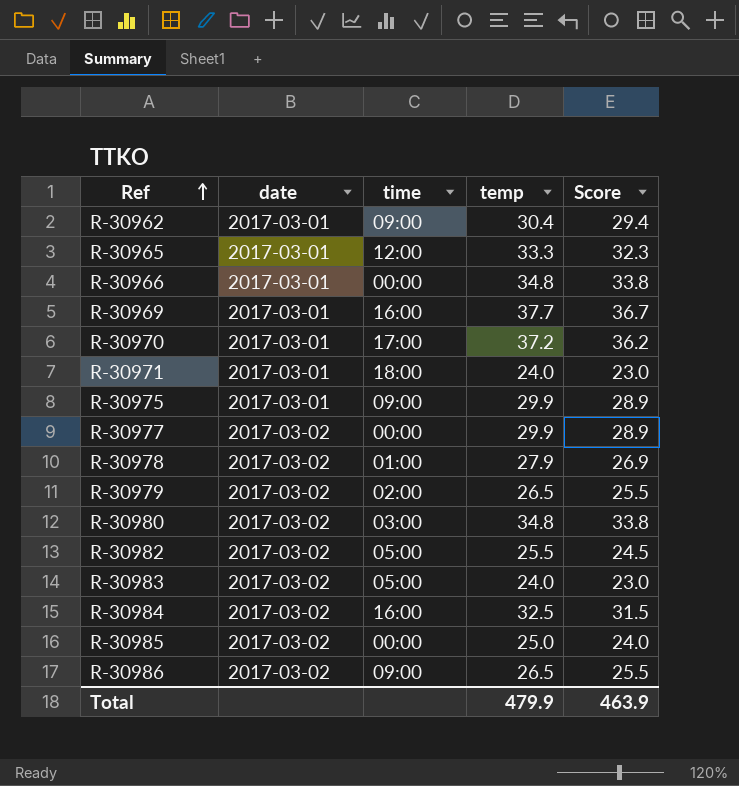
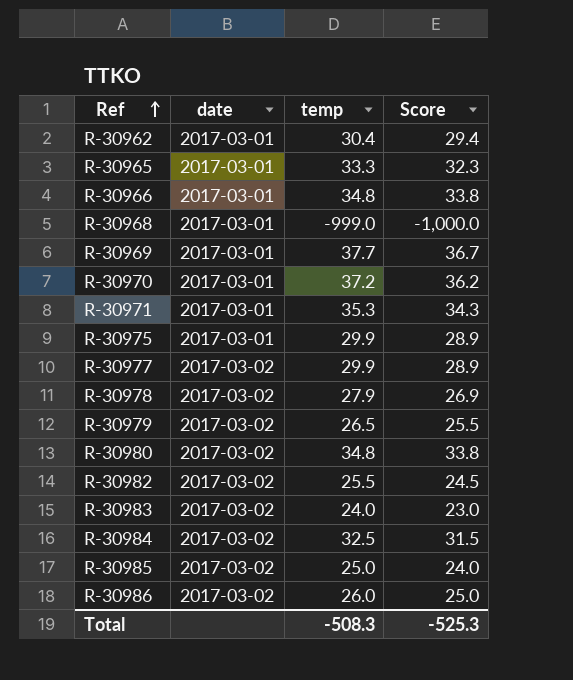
column time | position: 3 -> none
row R-30968: none -> 2017-03-01 | -999.0 | -1,000.0
R-30971 | temp: 24.0 -> 35.3
R-30971 | Score: 23.0 -> 34.3
R-30986 | temp: 26.5 -> 26.0
R-30986 | Score: 25.5 -> 25.0
Total | temp: 479.9 -> -508.3
Total | Score: 463.9 -> -525.3

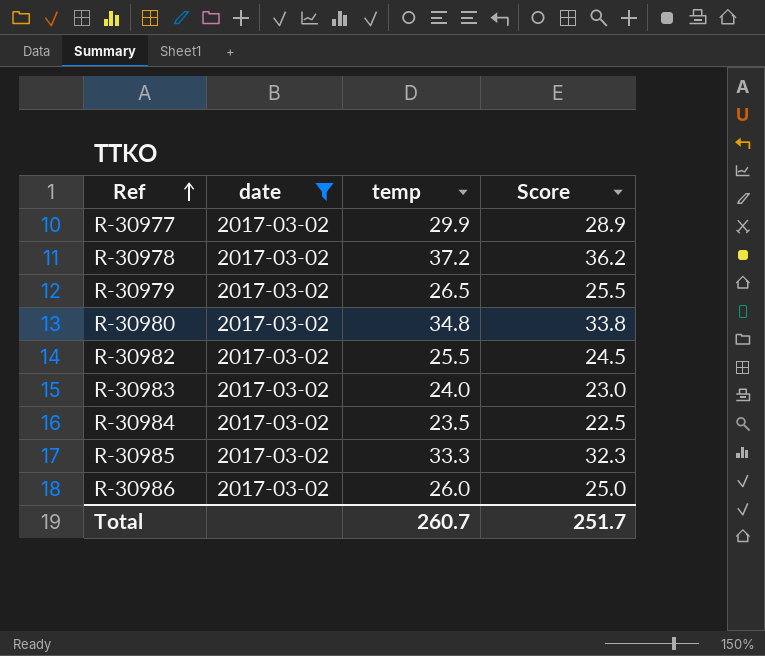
filter: none -> date = 2017-03-02
R-30978 | temp: 27.9 -> 37.2
R-30978 | Score: 26.9 -> 36.2
R-30984 | temp: 32.5 -> 23.5
R-30984 | Score: 31.5 -> 22.5
R-30985 | temp: 25.0 -> 33.3
R-30985 | Score: 24.0 -> 32.3
Total | temp: -508.3 -> 260.7
Total | Score: -525.3 -> 251.7

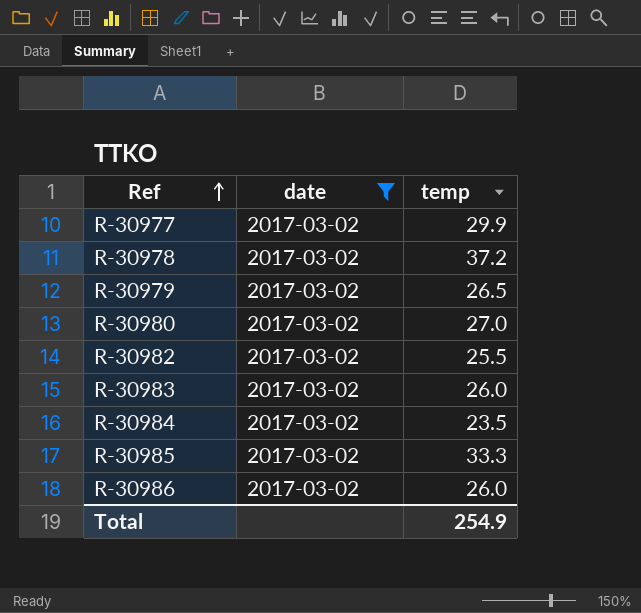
column Score | formula: [temp] - 1 -> none
R-30980 | temp: 34.8 -> 27.0
R-30983 | temp: 24.0 -> 26.0
Total | temp: 260.7 -> 254.9

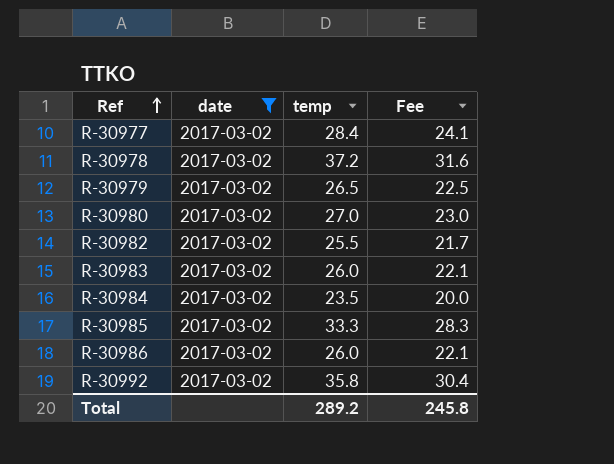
column Fee | formula: none -> [temp] * 0.85
R-30977 | temp: 29.9 -> 28.4
row R-30992: none -> 2017-03-02 | 35.8 | 30.4
Total | temp: 254.9 -> 289.2

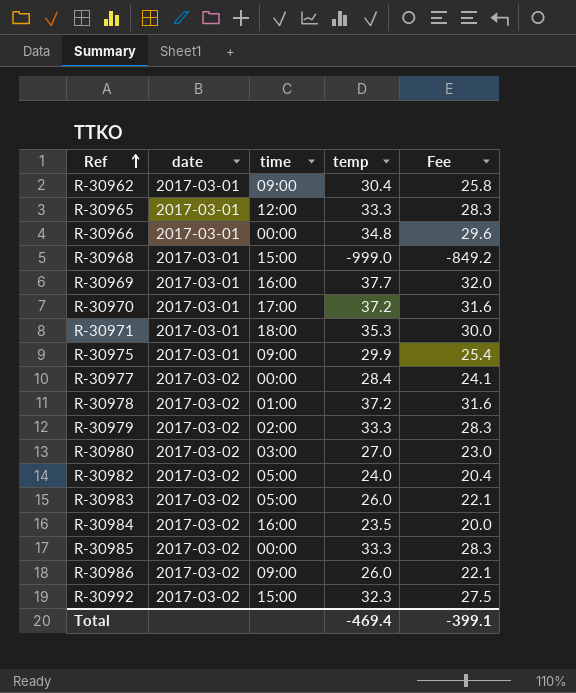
filter: date = 2017-03-02 -> none
column time | position: none -> 3
R-30979 | temp: 26.5 -> 33.3
R-30979 | Fee: 22.5 -> 28.3
R-30982 | temp: 25.5 -> 24.0
R-30982 | Fee: 21.7 -> 20.4
R-30992 | temp: 35.8 -> 32.3
R-30992 | Fee: 30.4 -> 27.5
Total | temp: 289.2 -> -469.4
Total | Fee: 245.8 -> -399.1

